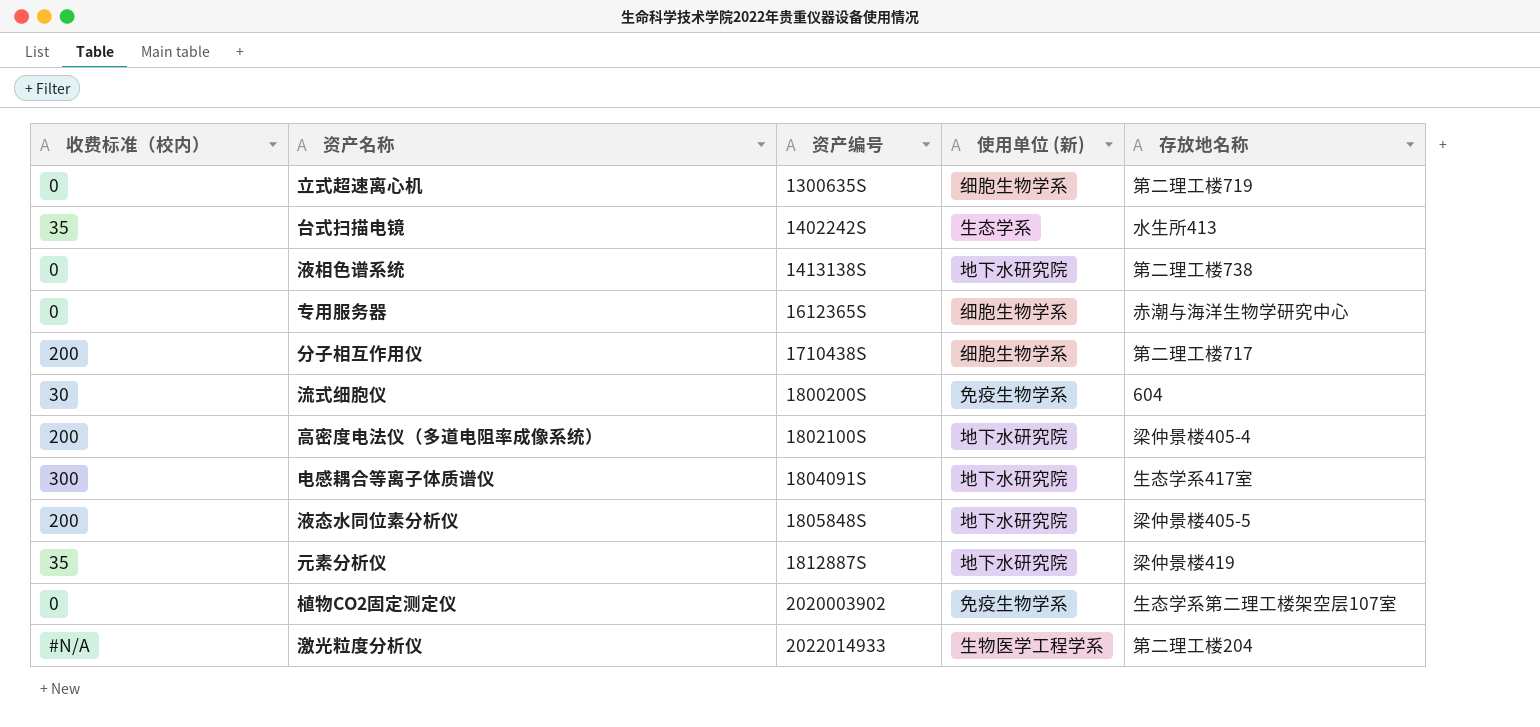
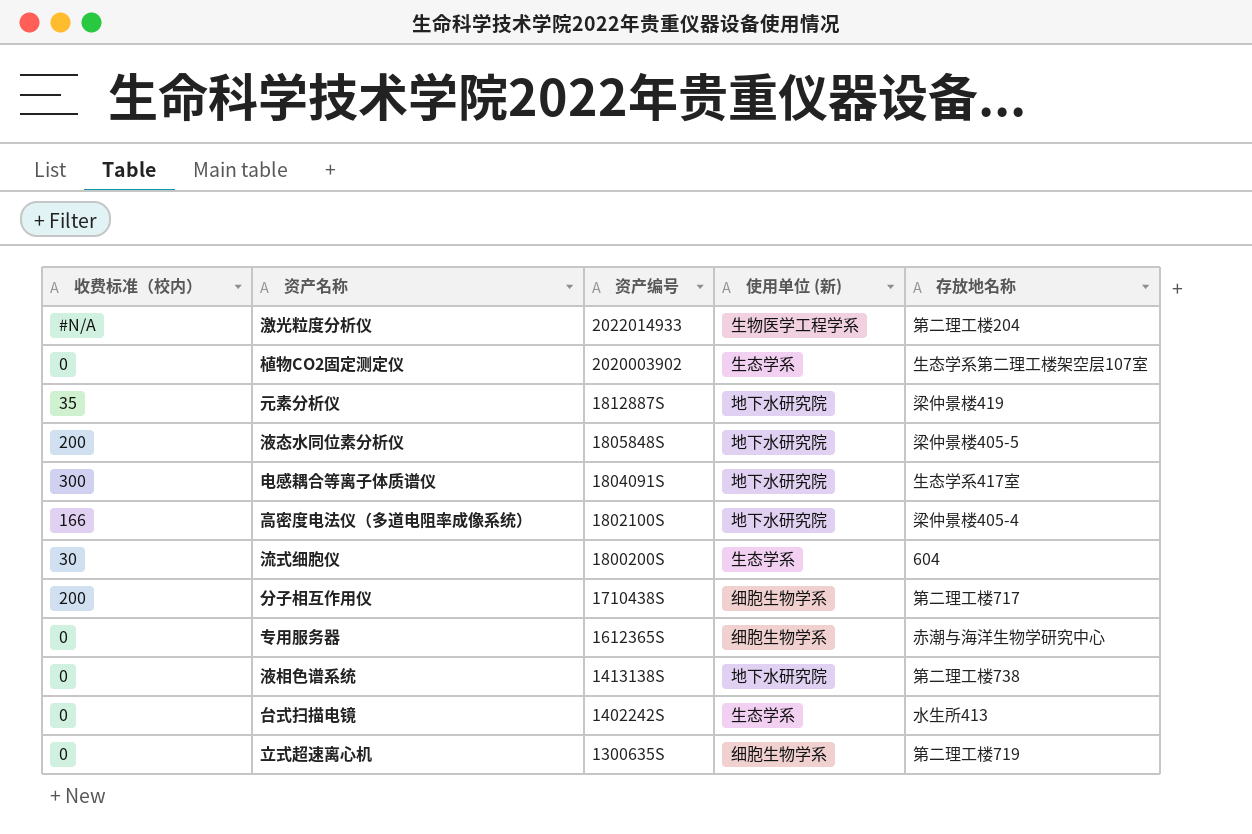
row order: 资产编号 ascending -> 资产编号 descending
植物CO2固定测定仪 | 使用单位 (新): 免疫生物学系 -> 生态学系
高密度电法仪（多道电阻率成像系统） | 收费标准（校内）: 200 -> 166
流式细胞仪 | 使用单位 (新): 免疫生物学系 -> 生态学系
台式扫描电镜 | 收费标准（校内）: 35 -> 0

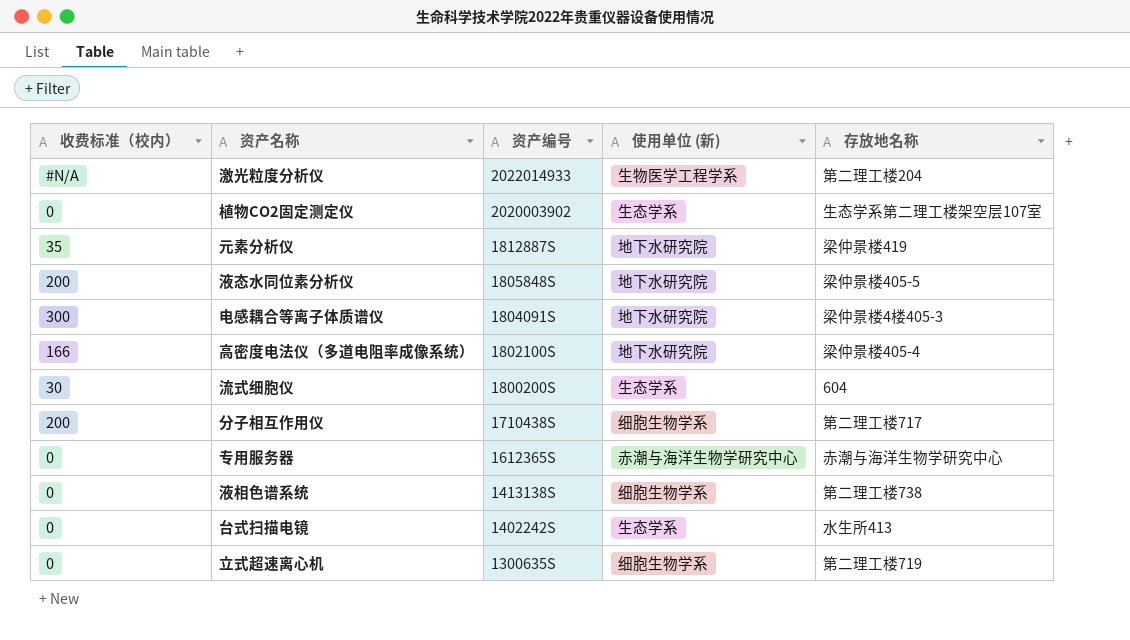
电感耦合等离子体质谱仪 | 存放地名称: 生态学系417室 -> 梁仲景楼4楼405-3
专用服务器 | 使用单位 (新): 细胞生物学系 -> 赤潮与海洋生物学研究中心
液相色谱系统 | 使用单位 (新): 地下水研究院 -> 细胞生物学系

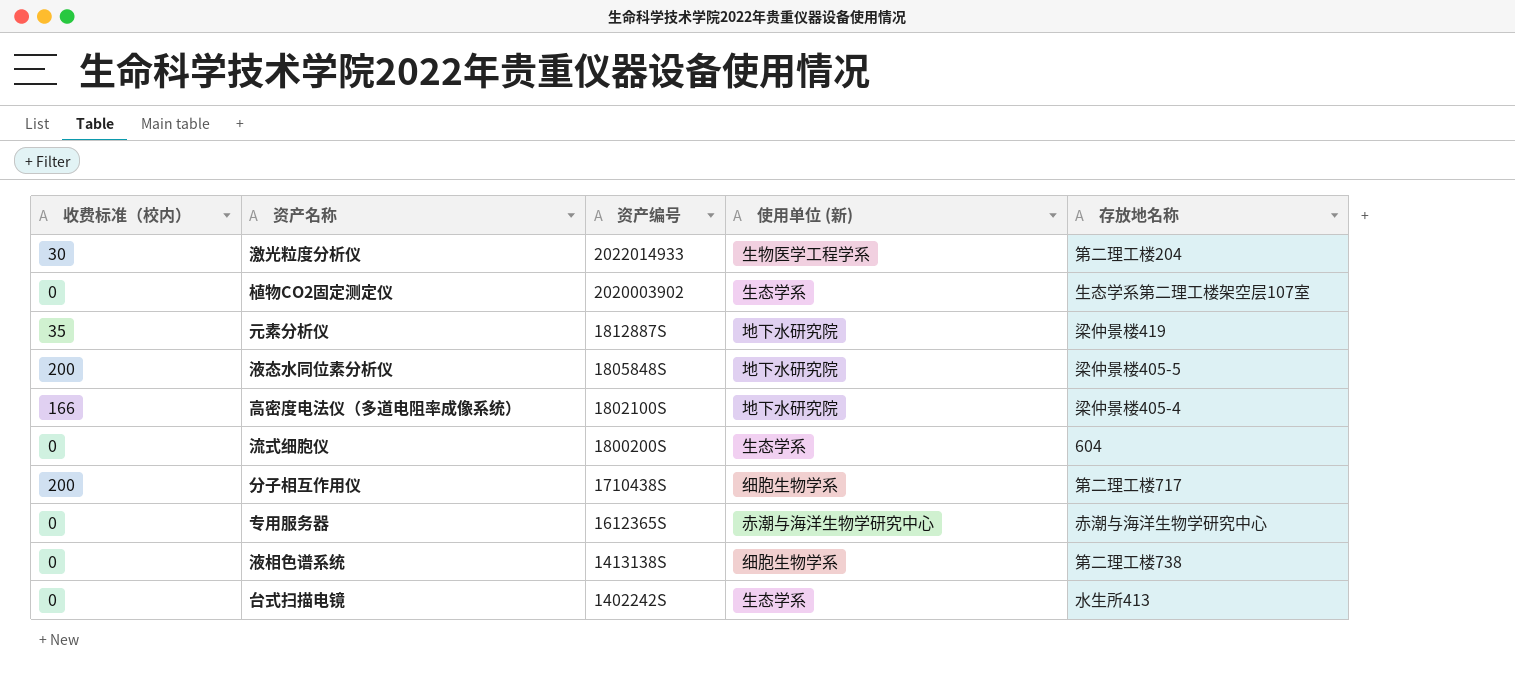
row 电感耦合等离子体质谱仪: 300 | 1804091S | 地下水研究院 | 梁仲景楼4楼405-3 -> none
row 立式超速离心机: 0 | 1300635S | 细胞生物学系 | 第二理工楼719 -> none
激光粒度分析仪 | 收费标准（校内）: #N/A -> 30
流式细胞仪 | 收费标准（校内）: 30 -> 0

